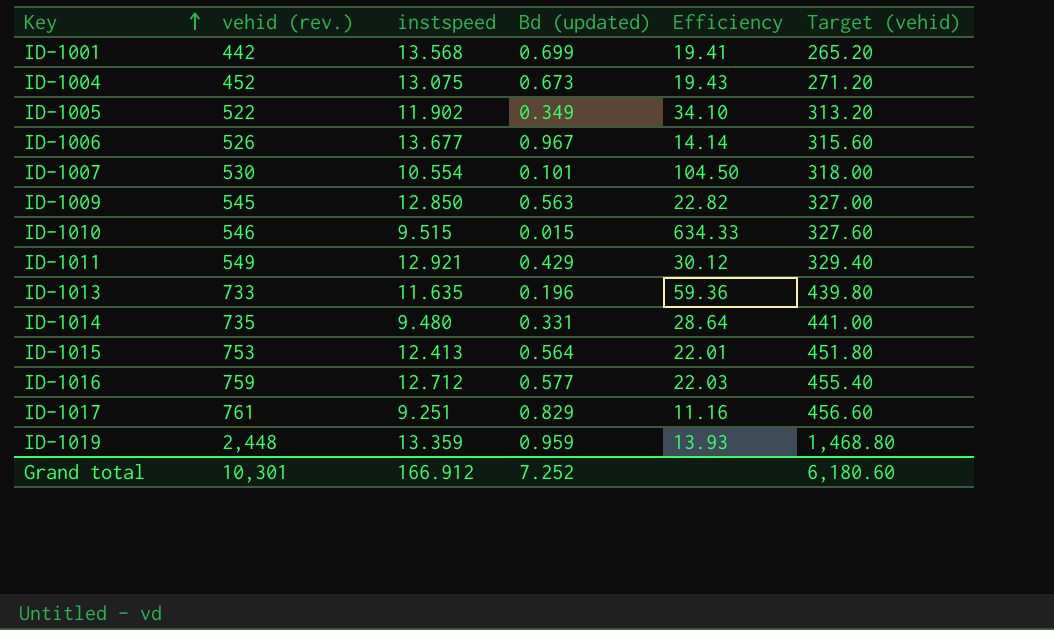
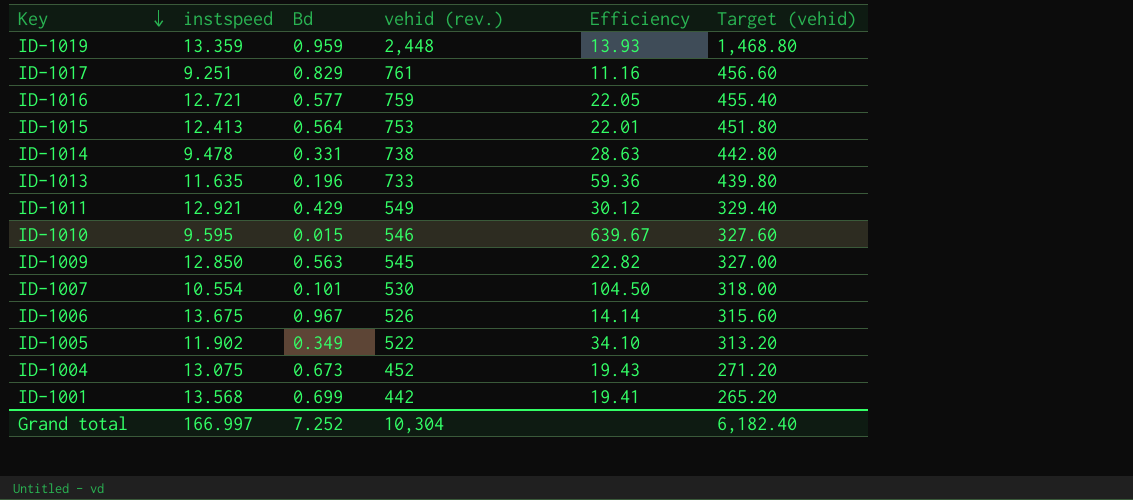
row order: Key ascending -> Key descending
column name: Bd (updated) -> Bd
column vehid (rev.) | position: 2 -> 4
ID-1016 | instspeed: 12.712 -> 12.721
ID-1016 | Efficiency: 22.03 -> 22.05
ID-1014 | instspeed: 9.480 -> 9.478
ID-1014 | vehid (rev.): 735 -> 738
ID-1014 | Efficiency: 28.64 -> 28.63
ID-1014 | Target (vehid): 441.00 -> 442.80
ID-1010 | instspeed: 9.515 -> 9.595
ID-1010 | Efficiency: 634.33 -> 639.67
ID-1006 | instspeed: 13.677 -> 13.675
Grand total | instspeed: 166.912 -> 166.997
Grand total | vehid (rev.): 10,301 -> 10,304
Grand total | Target (vehid): 6,180.60 -> 6,182.40

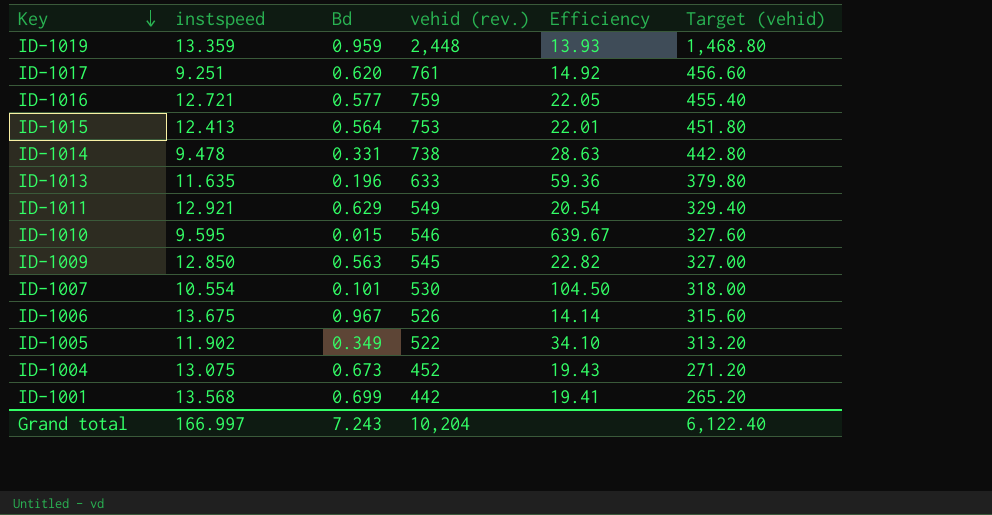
ID-1017 | Bd: 0.829 -> 0.620
ID-1017 | Efficiency: 11.16 -> 14.92
ID-1013 | vehid (rev.): 733 -> 633
ID-1013 | Target (vehid): 439.80 -> 379.80
ID-1011 | Bd: 0.429 -> 0.629
ID-1011 | Efficiency: 30.12 -> 20.54
Grand total | Bd: 7.252 -> 7.243
Grand total | vehid (rev.): 10,304 -> 10,204
Grand total | Target (vehid): 6,182.40 -> 6,122.40

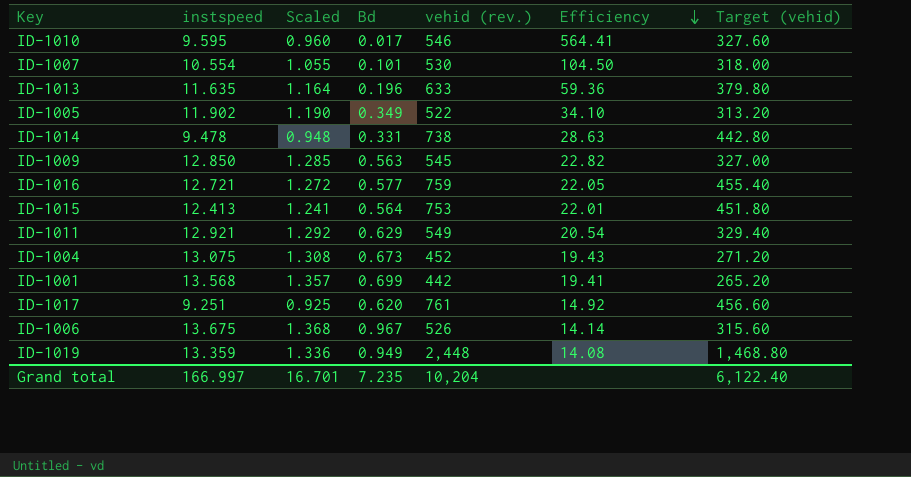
row order: Key descending -> Efficiency descending
column Scaled | formula: none -> [instspeed] * 0.1
ID-1010 | Bd: 0.015 -> 0.017
ID-1010 | Efficiency: 639.67 -> 564.41
ID-1019 | Bd: 0.959 -> 0.949
ID-1019 | Efficiency: 13.93 -> 14.08
Grand total | Bd: 7.243 -> 7.235

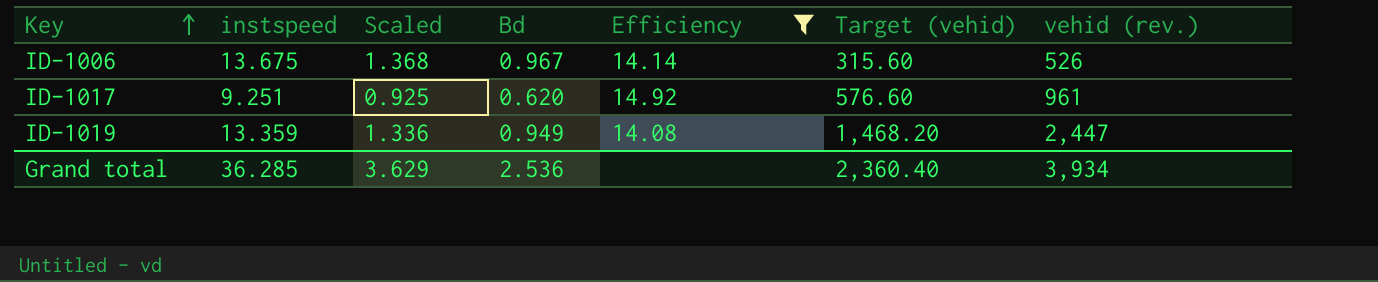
filter: none -> Efficiency <= 14.92
row order: Efficiency descending -> Key ascending
column vehid (rev.) | position: 5 -> 7
ID-1017 | Target (vehid): 456.60 -> 576.60
ID-1017 | vehid (rev.): 761 -> 961
ID-1019 | Target (vehid): 1,468.80 -> 1,468.20
ID-1019 | vehid (rev.): 2,448 -> 2,447
Grand total | instspeed: 166.997 -> 36.285
Grand total | Scaled: 16.701 -> 3.629
Grand total | Bd: 7.235 -> 2.536
Grand total | Target (vehid): 6,122.40 -> 2,360.40
Grand total | vehid (rev.): 10,204 -> 3,934

